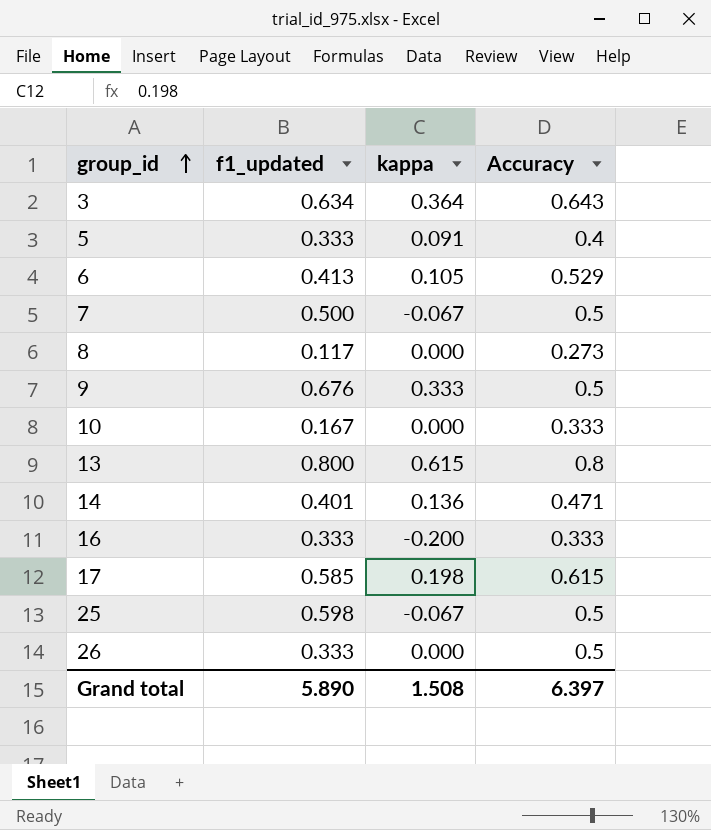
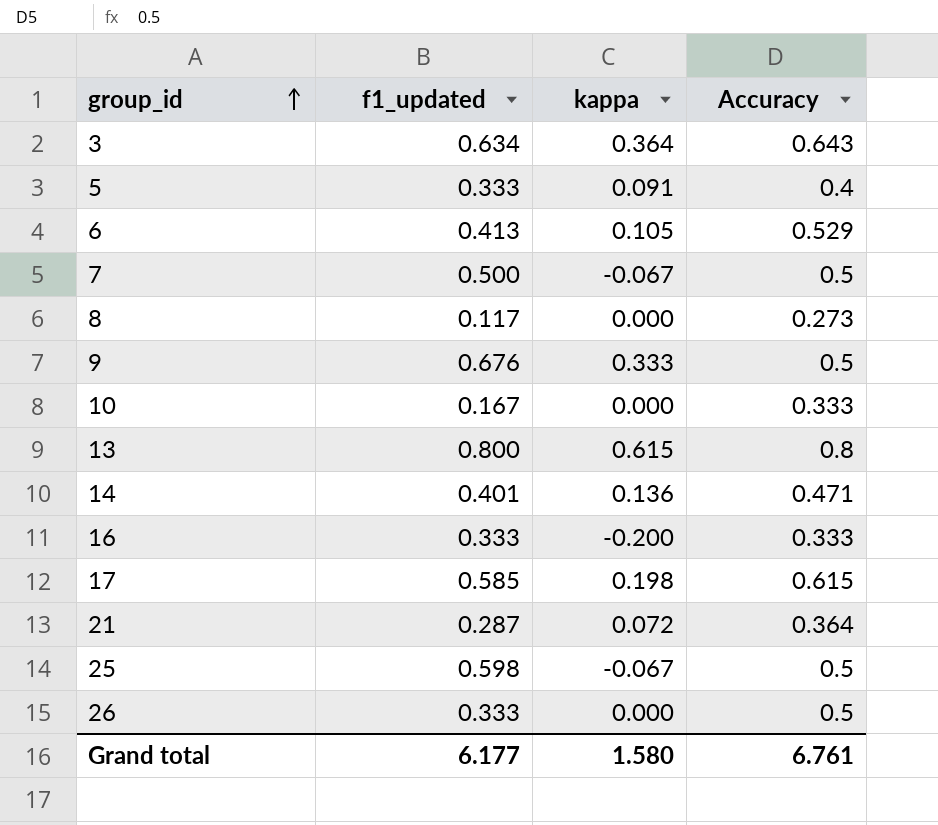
row 21: none -> 0.287 | 0.072 | 0.364
Grand total | f1_updated: 5.890 -> 6.177
Grand total | kappa: 1.508 -> 1.580
Grand total | Accuracy: 6.397 -> 6.761

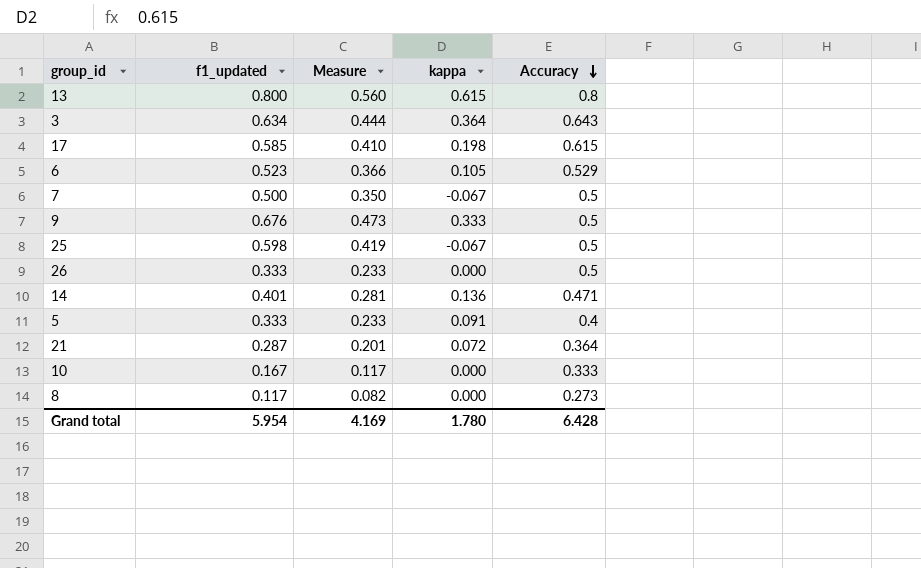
row order: group_id ascending -> Accuracy descending
column Measure | formula: none -> [f1_updated] * 0.7
row 16: 0.333 | -0.200 | 0.333 -> none
6 | f1_updated: 0.413 -> 0.523
Grand total | f1_updated: 6.177 -> 5.954
Grand total | kappa: 1.580 -> 1.780
Grand total | Accuracy: 6.761 -> 6.428

